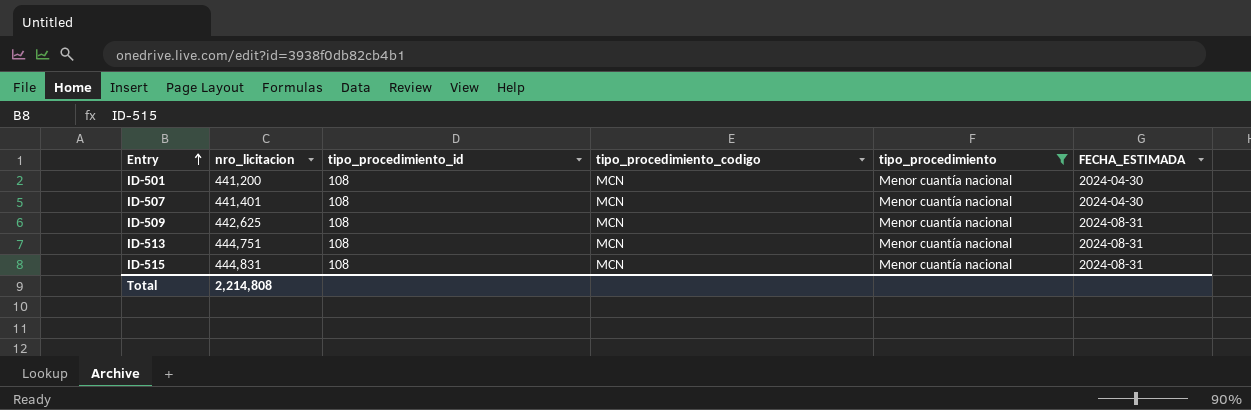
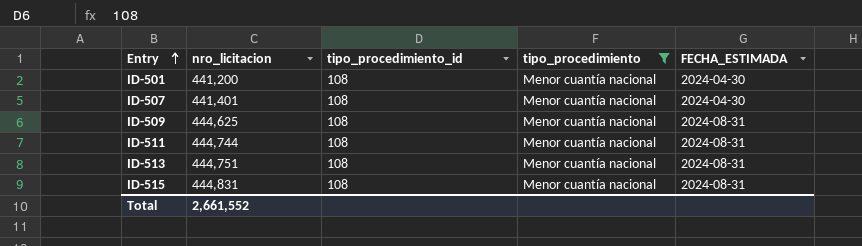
column tipo_procedimiento_codigo | position: 4 -> none
ID-509 | nro_licitacion: 442,625 -> 444,625
row ID-511: none -> 444,744 | 108 | Menor cuantía nacional | 2024-08-31
Total | nro_licitacion: 2,214,808 -> 2,661,552

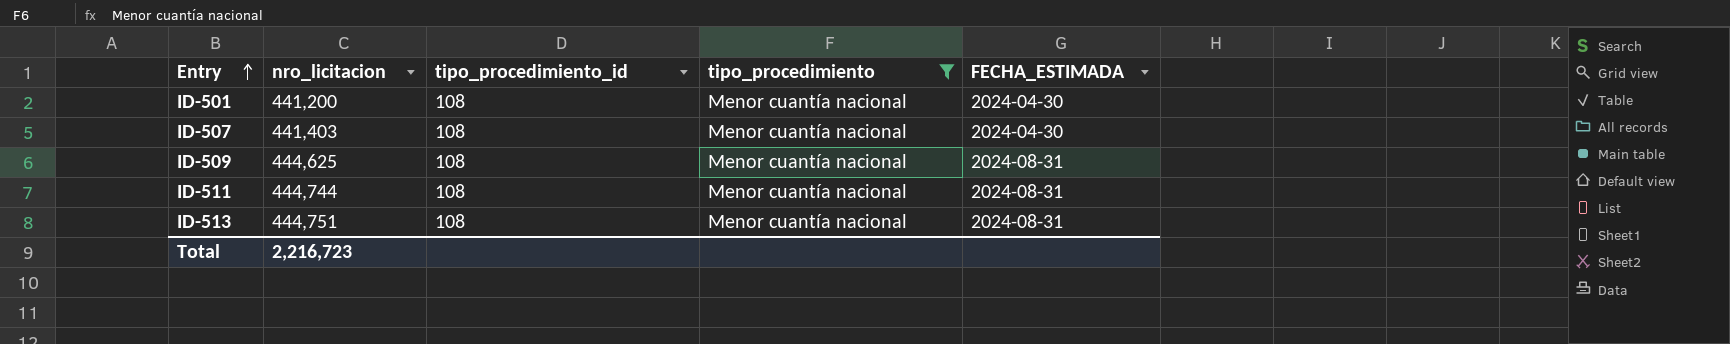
row ID-515: 444,831 | 108 | Menor cuantía nacional | 2024-08-31 -> none
ID-507 | nro_licitacion: 441,401 -> 441,403
Total | nro_licitacion: 2,661,552 -> 2,216,723

